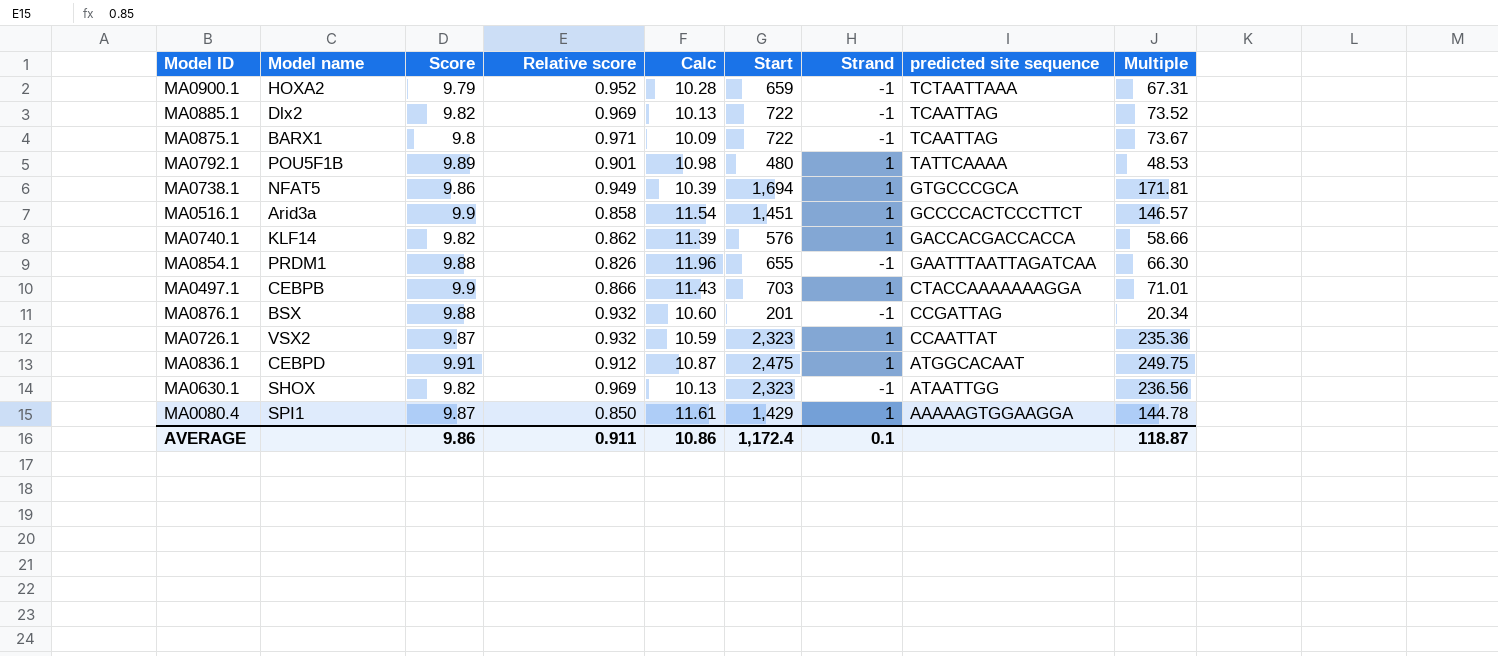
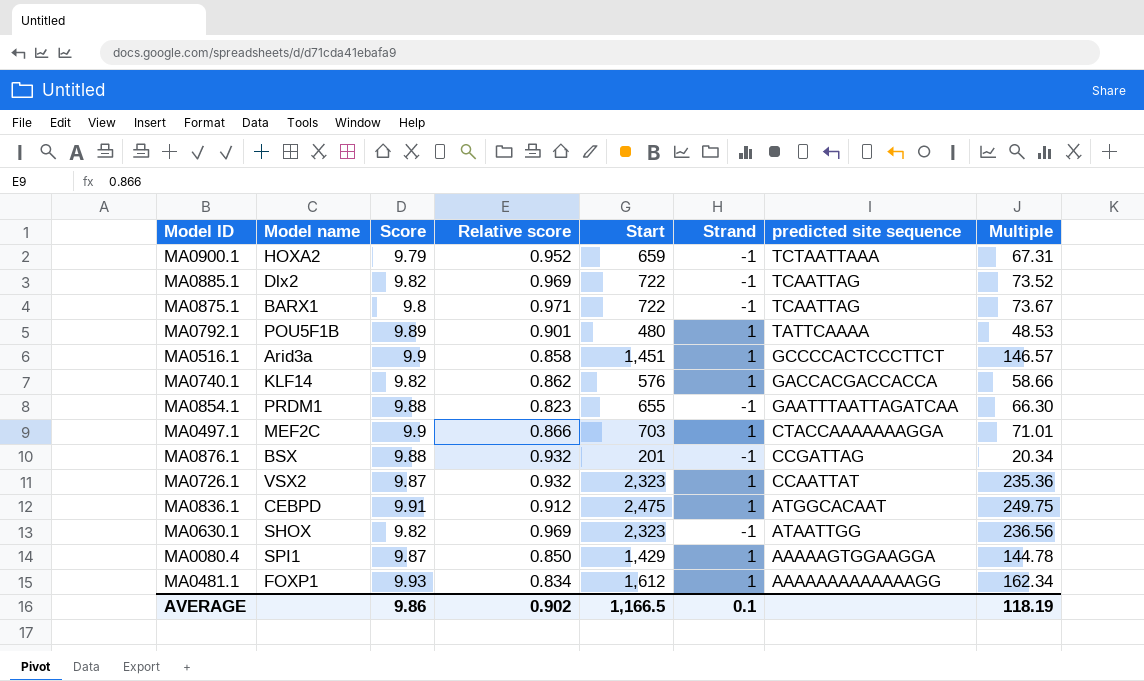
column Calc | formula: [Score] / [Relative score] -> none
row MA0738.1: NFAT5 | 9.86 | 0.949 | 10.39 | 1,694 | 1 | GTGCCCGCA | 171.81 -> none
MA0854.1 | Relative score: 0.826 -> 0.823
MA0497.1 | Model name: CEBPB -> MEF2C
row MA0481.1: none -> FOXP1 | 9.93 | 0.834 | 1,612 | 1 | AAAAAAAAAAAAAGG | 162.34
AVERAGE | Relative score: 0.911 -> 0.902
AVERAGE | Start: 1,172.4 -> 1,166.5
AVERAGE | Multiple: 118.87 -> 118.19

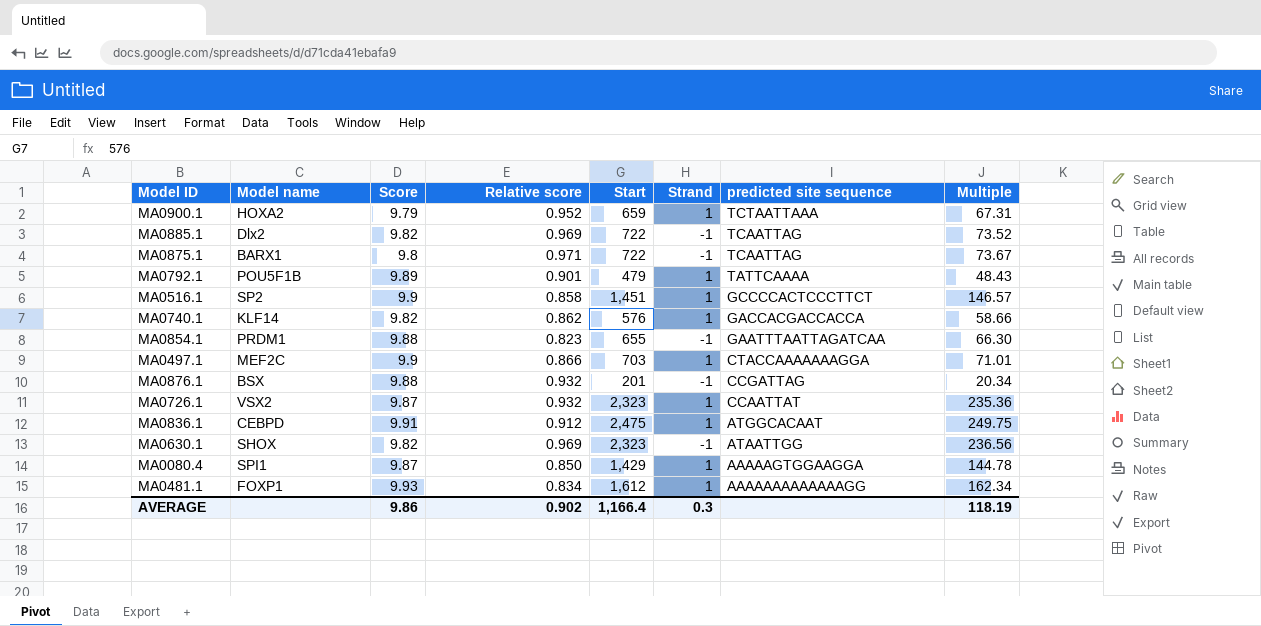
MA0900.1 | Strand: -1 -> 1
MA0792.1 | Start: 480 -> 479
MA0792.1 | Multiple: 48.53 -> 48.43
MA0516.1 | Model name: Arid3a -> SP2
AVERAGE | Start: 1,166.5 -> 1,166.4
AVERAGE | Strand: 0.1 -> 0.3

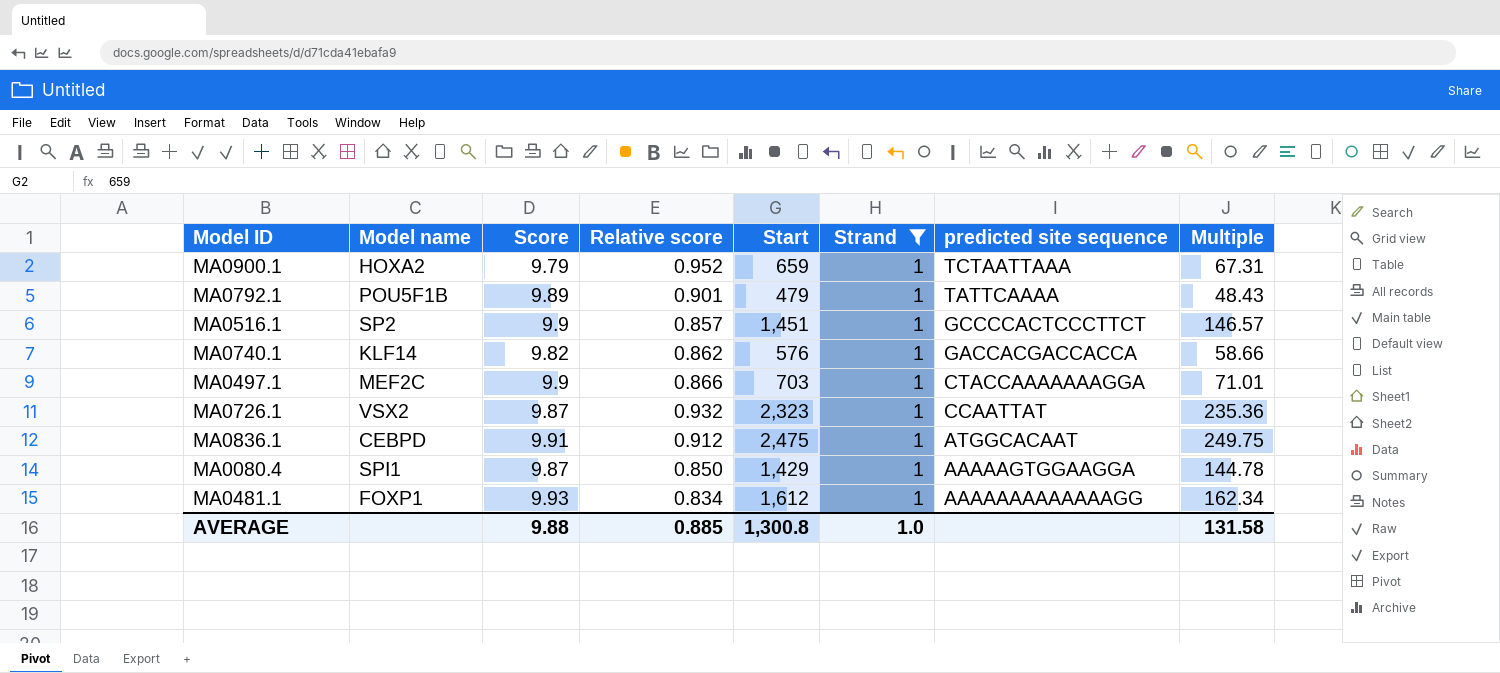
filter: none -> Strand = 1
MA0516.1 | Relative score: 0.858 -> 0.857
AVERAGE | Score: 9.86 -> 9.88
AVERAGE | Relative score: 0.902 -> 0.885
AVERAGE | Start: 1,166.4 -> 1,300.8
AVERAGE | Strand: 0.3 -> 1.0
AVERAGE | Multiple: 118.19 -> 131.58

